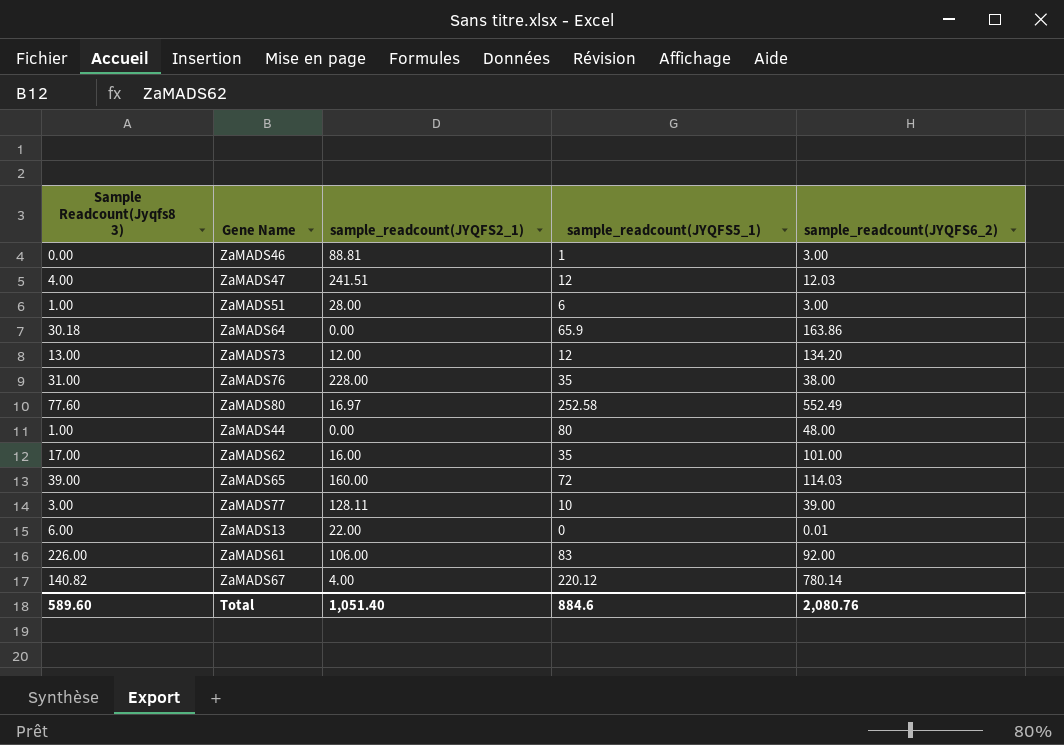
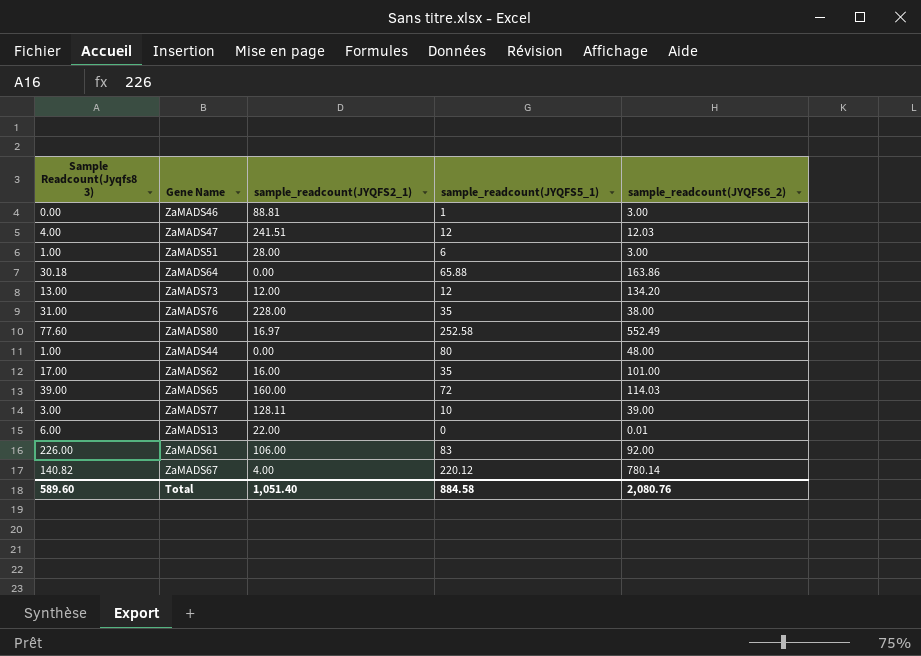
ZaMADS64 | sample_readcount(JYQFS5_1): 65.9 -> 65.88
Total | sample_readcount(JYQFS5_1): 884.6 -> 884.58

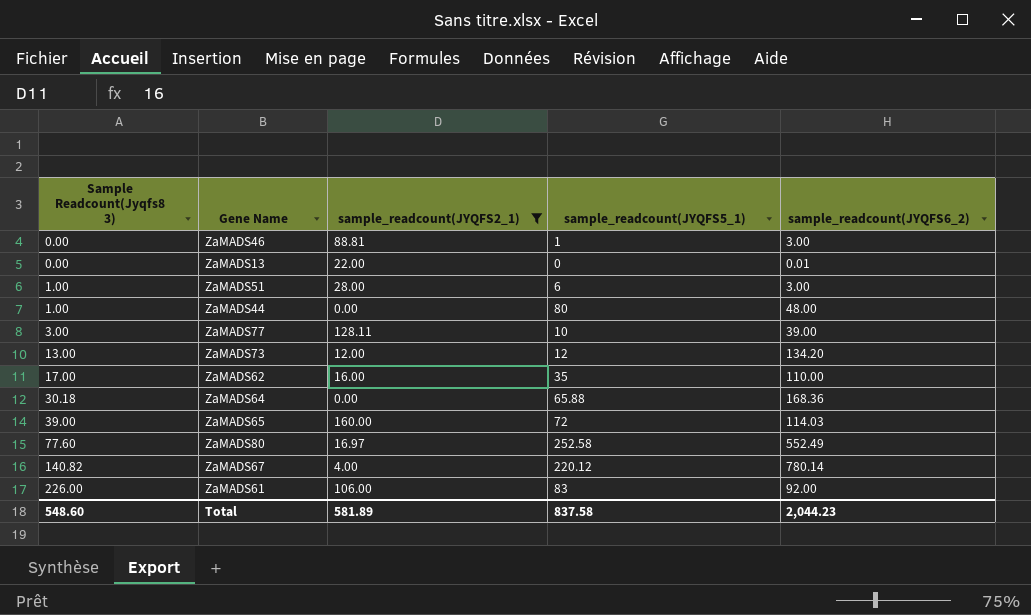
filter: none -> sample_readcount(JYQFS2_1) <= 160.00
row order: none -> Sample Readcount(Jyqfs8 3) ascending
ZaMADS13 | Sample Readcount(Jyqfs8 3): 6.00 -> 0.00
ZaMADS62 | sample_readcount(JYQFS6_2): 101.00 -> 110.00
ZaMADS64 | sample_readcount(JYQFS6_2): 163.86 -> 168.36
Total | Sample Readcount(Jyqfs8 3): 589.60 -> 548.60
Total | sample_readcount(JYQFS2_1): 1,051.40 -> 581.89
Total | sample_readcount(JYQFS5_1): 884.58 -> 837.58
Total | sample_readcount(JYQFS6_2): 2,080.76 -> 2,044.23

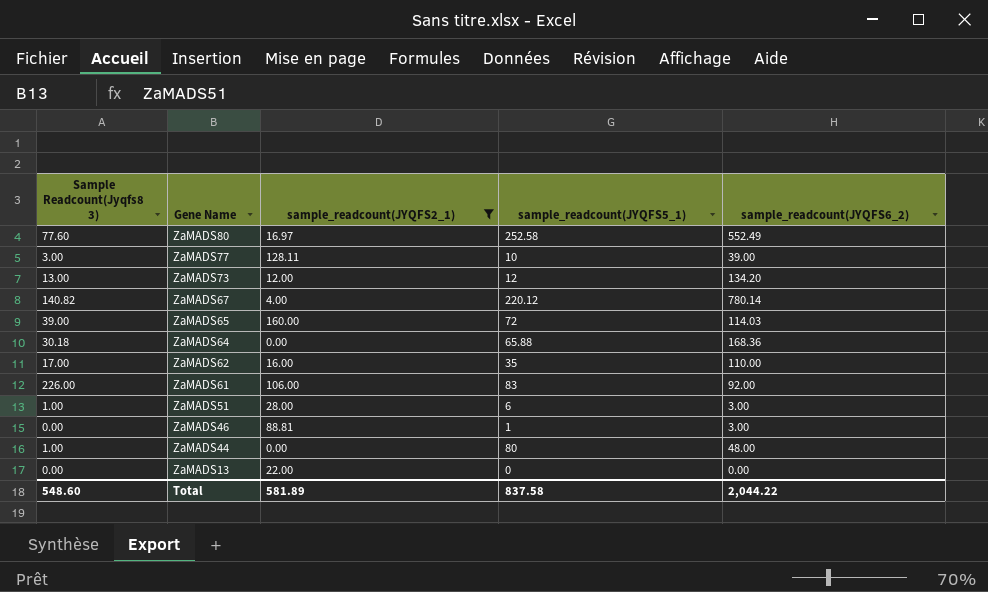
row order: Sample Readcount(Jyqfs8 3) ascending -> Gene Name descending
ZaMADS13 | sample_readcount(JYQFS6_2): 0.01 -> 0.00
Total | sample_readcount(JYQFS6_2): 2,044.23 -> 2,044.22

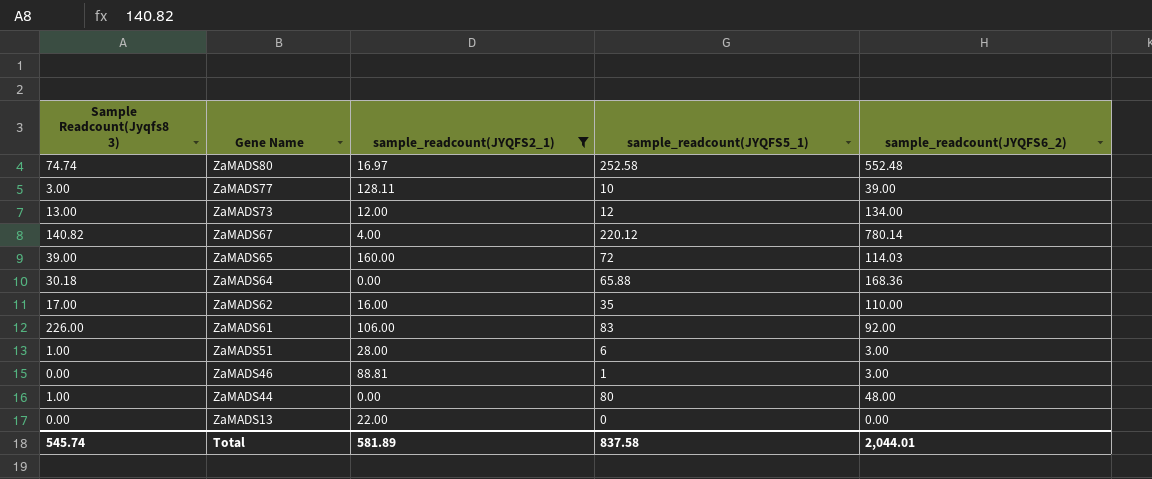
ZaMADS80 | Sample Readcount(Jyqfs8 3): 77.60 -> 74.74
ZaMADS80 | sample_readcount(JYQFS6_2): 552.49 -> 552.48
ZaMADS73 | sample_readcount(JYQFS6_2): 134.20 -> 134.00
Total | Sample Readcount(Jyqfs8 3): 548.60 -> 545.74
Total | sample_readcount(JYQFS6_2): 2,044.22 -> 2,044.01

